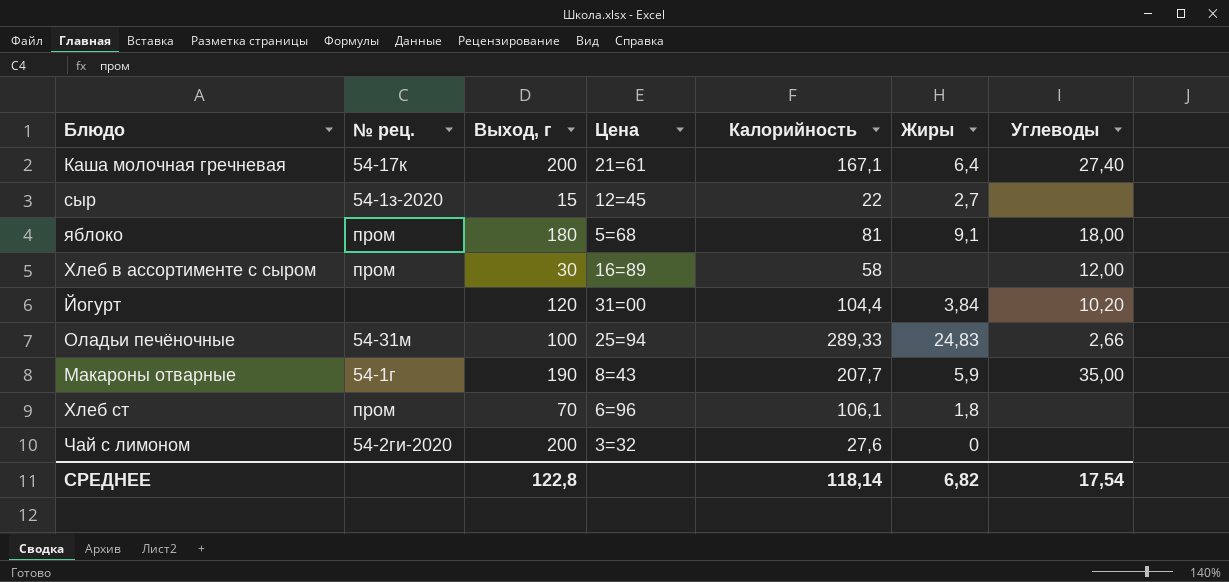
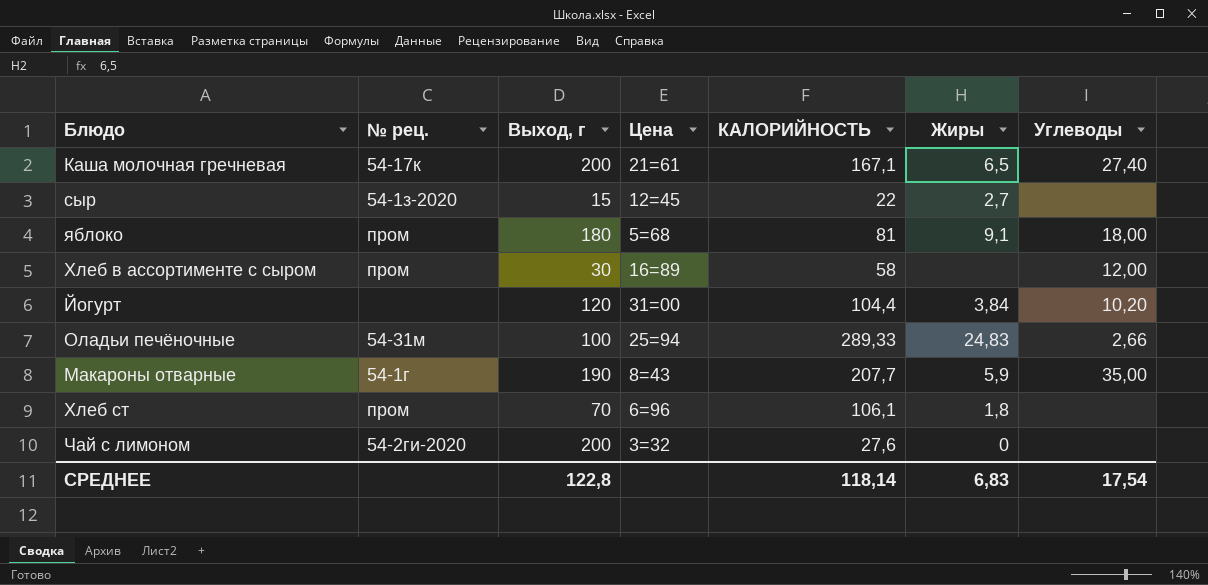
column name: Калорийность -> КАЛОРИЙНОСТЬ
Каша молочная гречневая | Жиры: 6,4 -> 6,5
СРЕДНЕЕ | Жиры: 6,82 -> 6,83

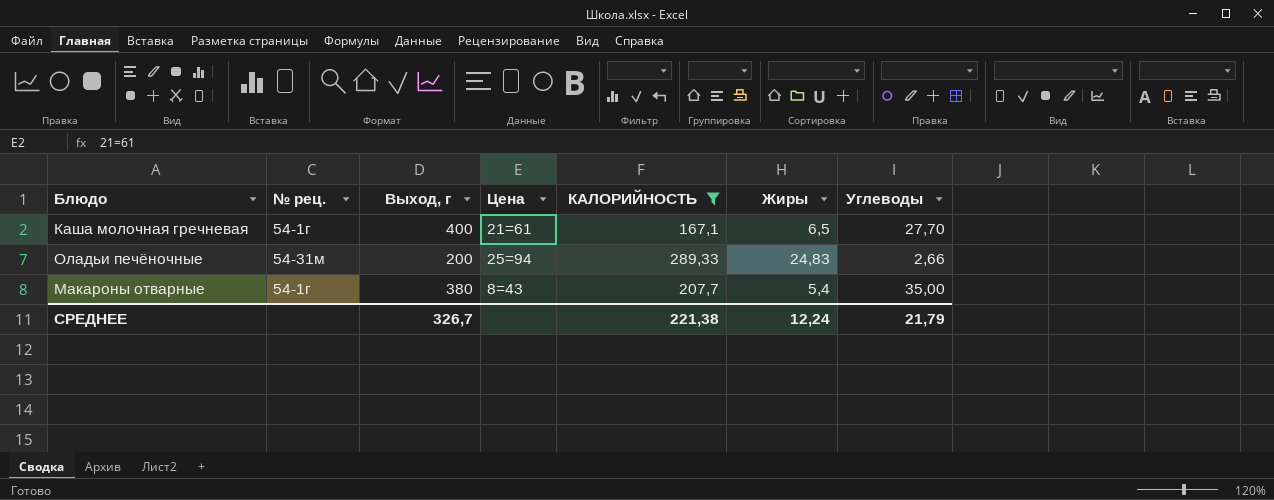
filter: none -> КАЛОРИЙНОСТЬ >= 167,1
Каша молочная гречневая | № рец.: 54-17к -> 54-1г
Каша молочная гречневая | Выход, г: 200 -> 400
Каша молочная гречневая | Углеводы: 27,40 -> 27,70
Оладьи печёночные | Выход, г: 100 -> 200
Макароны отварные | Выход, г: 190 -> 380
Макароны отварные | Жиры: 5,9 -> 5,4
СРЕДНЕЕ | Выход, г: 122,8 -> 326,7
СРЕДНЕЕ | КАЛОРИЙНОСТЬ: 118,14 -> 221,38
СРЕДНЕЕ | Жиры: 6,83 -> 12,24
СРЕДНЕЕ | Углеводы: 17,54 -> 21,79

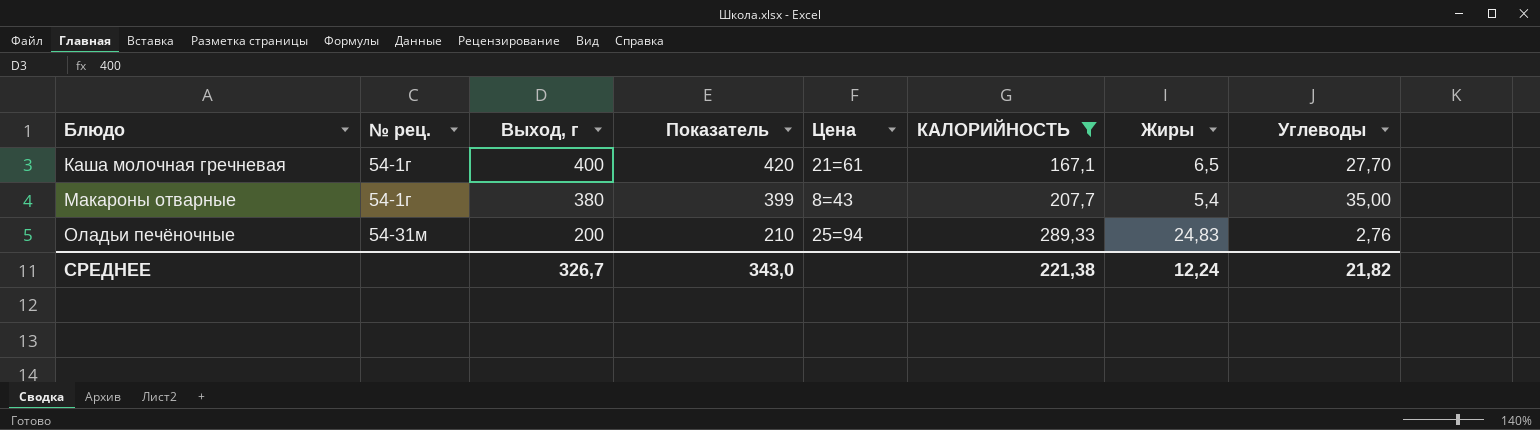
row order: none -> Блюдо ascending
column Показатель | formula: none -> [Выход, г] * 1,05
Оладьи печёночные | Углеводы: 2,66 -> 2,76
СРЕДНЕЕ | Углеводы: 21,79 -> 21,82

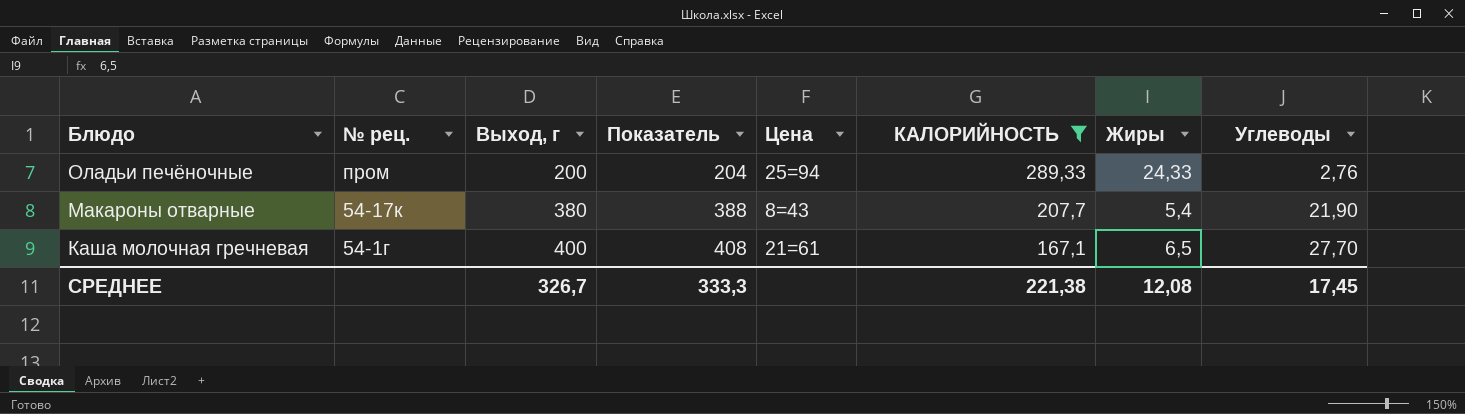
row order: Блюдо ascending -> Блюдо descending
column Показатель | formula: [Выход, г] * 1,05 -> [Выход, г] * 1,02
Оладьи печёночные | № рец.: 54-31м -> пром
Оладьи печёночные | Жиры: 24,83 -> 24,33
Макароны отварные | № рец.: 54-1г -> 54-17к
Макароны отварные | Углеводы: 35,00 -> 21,90
СРЕДНЕЕ | Показатель: 343,0 -> 333,3
СРЕДНЕЕ | Жиры: 12,24 -> 12,08
СРЕДНЕЕ | Углеводы: 21,82 -> 17,45

